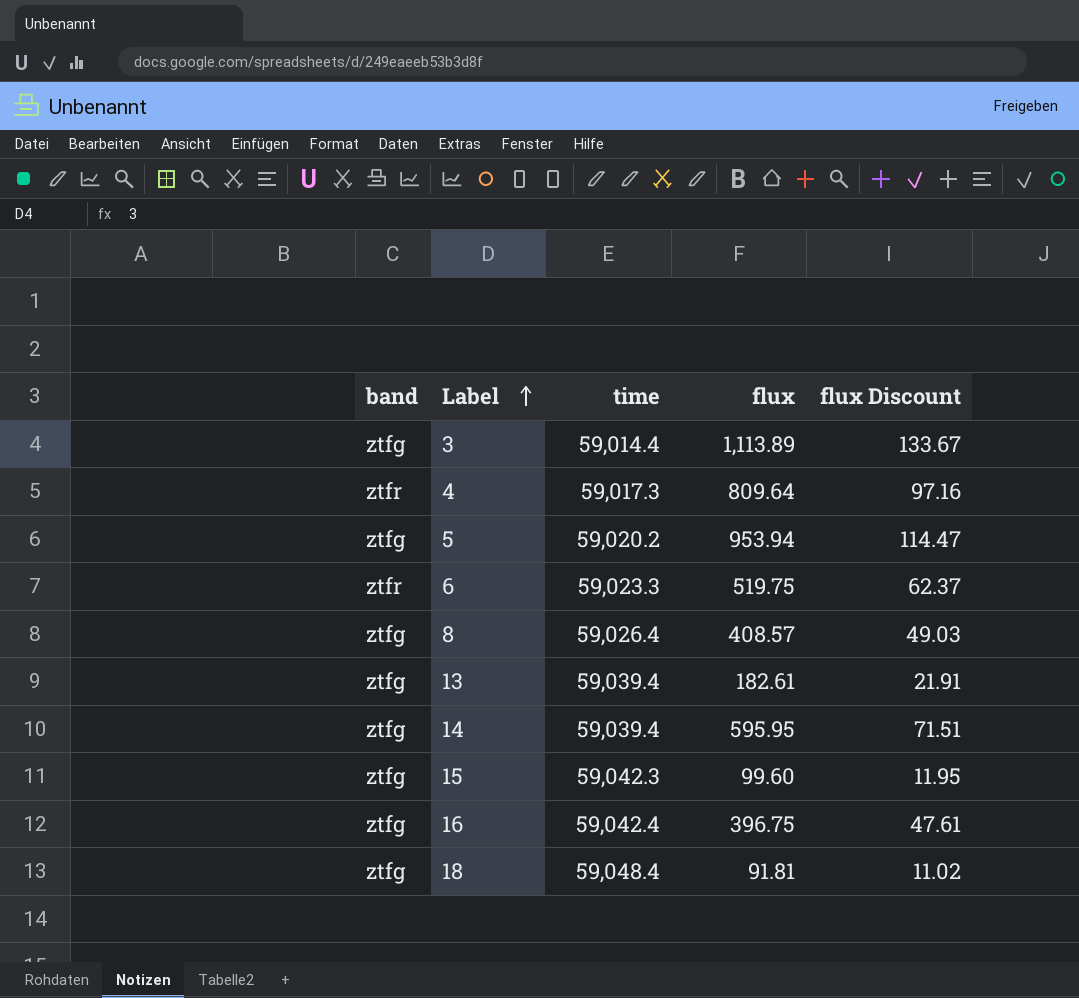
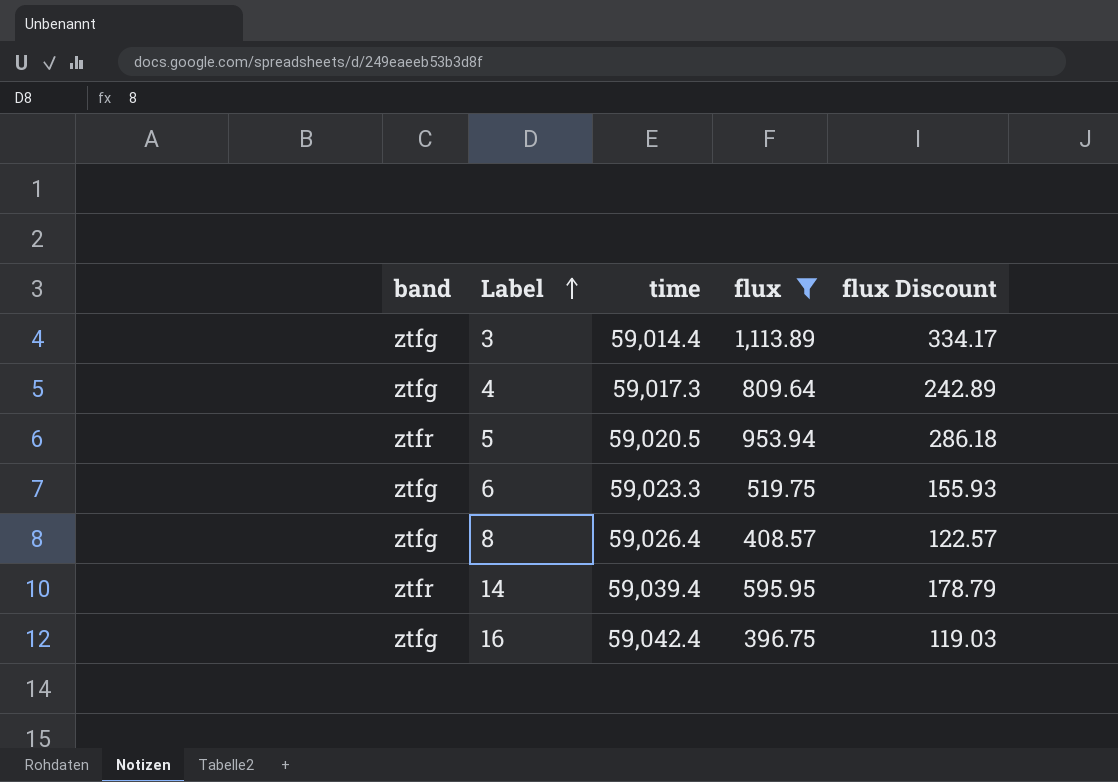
filter: none -> flux >= 396.75
column flux Discount | formula: [flux] * 0.12 -> [flux] * 0.3
4 | band: ztfr -> ztfg
5 | band: ztfg -> ztfr
5 | time: 59,020.2 -> 59,020.5
6 | band: ztfr -> ztfg
14 | band: ztfg -> ztfr

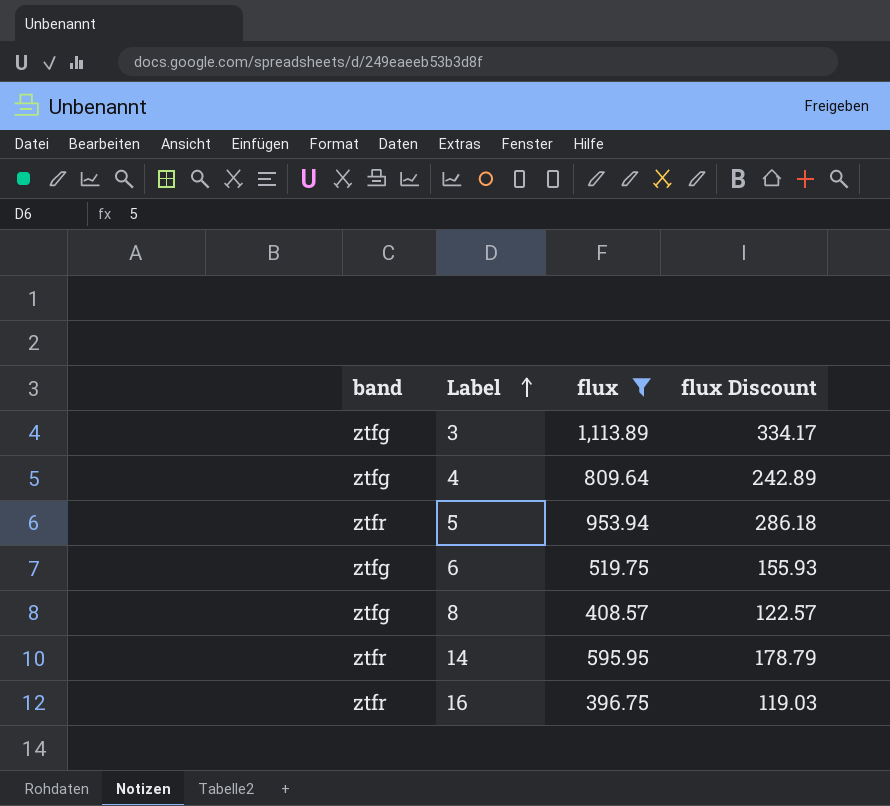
column time | position: 3 -> none
16 | band: ztfg -> ztfr

